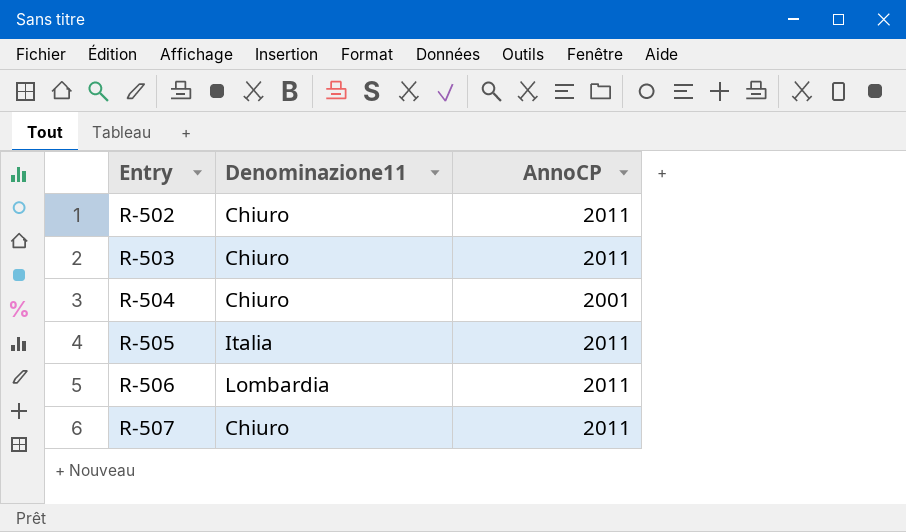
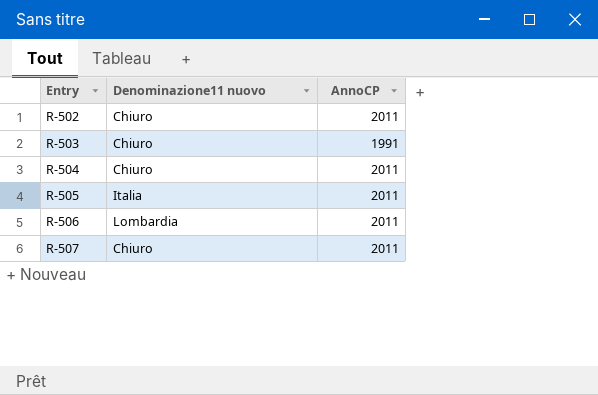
column name: Denominazione11 -> Denominazione11 nuovo
R-503 | AnnoCP: 2011 -> 1991
R-504 | AnnoCP: 2001 -> 2011

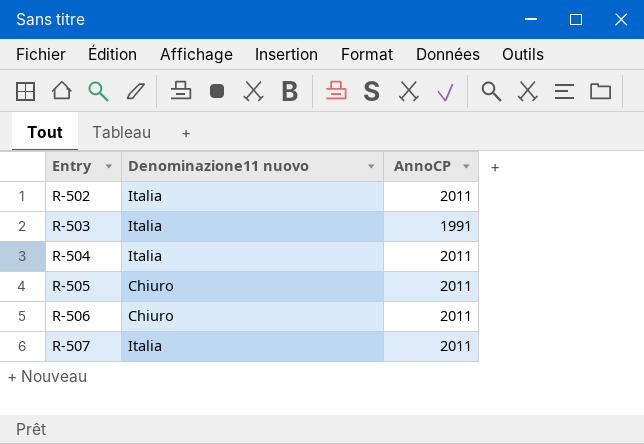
R-502 | Denominazione11 nuovo: Chiuro -> Italia
R-503 | Denominazione11 nuovo: Chiuro -> Italia
R-504 | Denominazione11 nuovo: Chiuro -> Italia
R-505 | Denominazione11 nuovo: Italia -> Chiuro
R-506 | Denominazione11 nuovo: Lombardia -> Chiuro
R-507 | Denominazione11 nuovo: Chiuro -> Italia

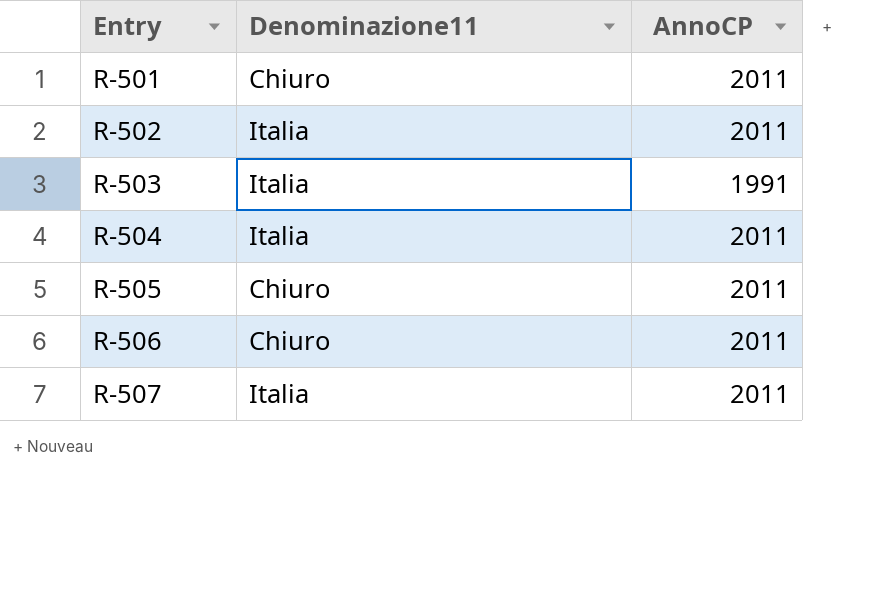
column name: Denominazione11 nuovo -> Denominazione11
row R-501: none -> Chiuro | 2011

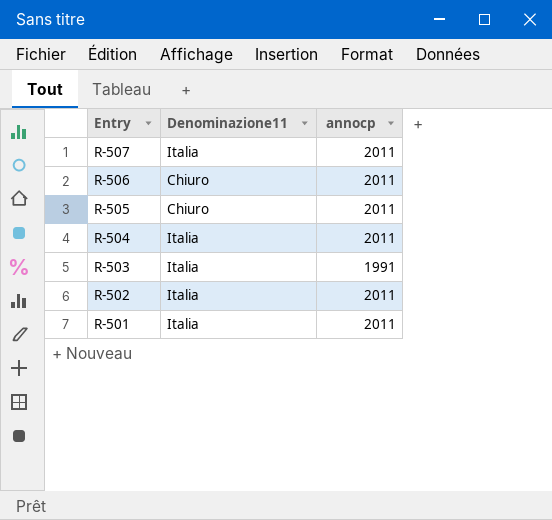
row order: Entry ascending -> Entry descending
column name: AnnoCP -> annocp
R-501 | Denominazione11: Chiuro -> Italia

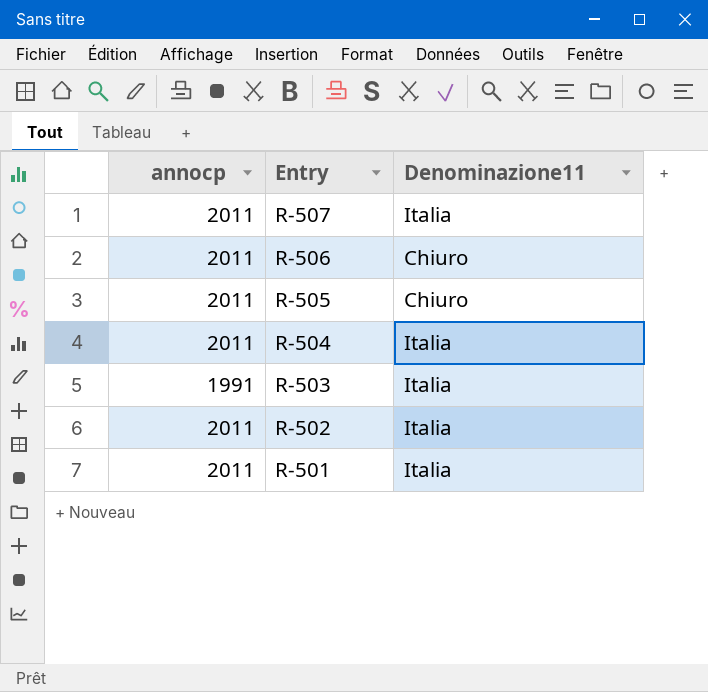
column annocp | position: 3 -> 1

